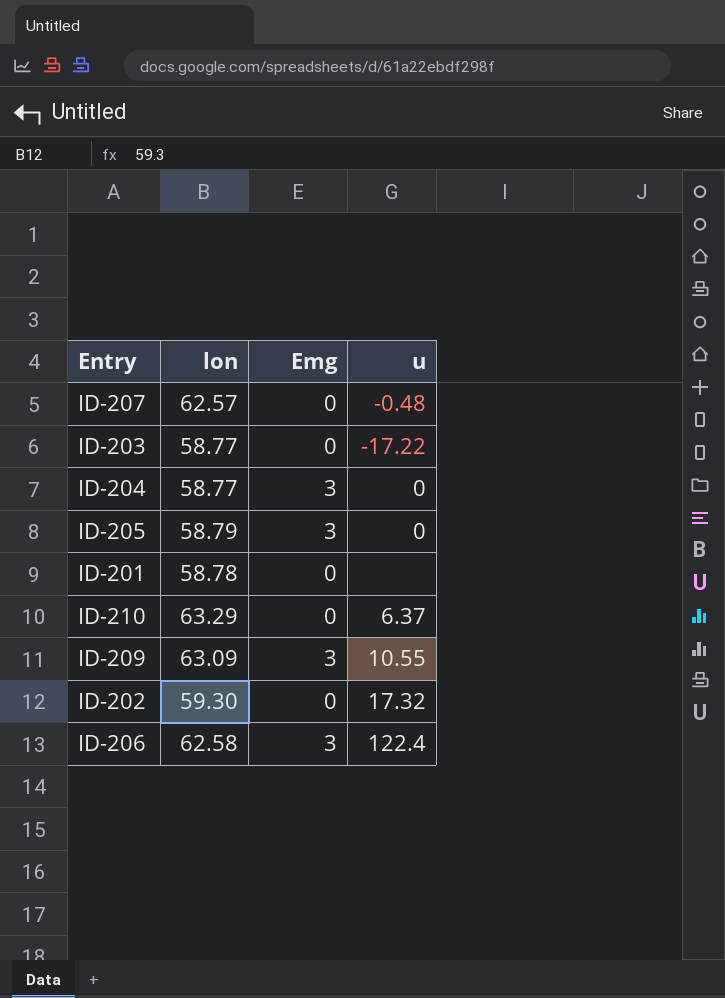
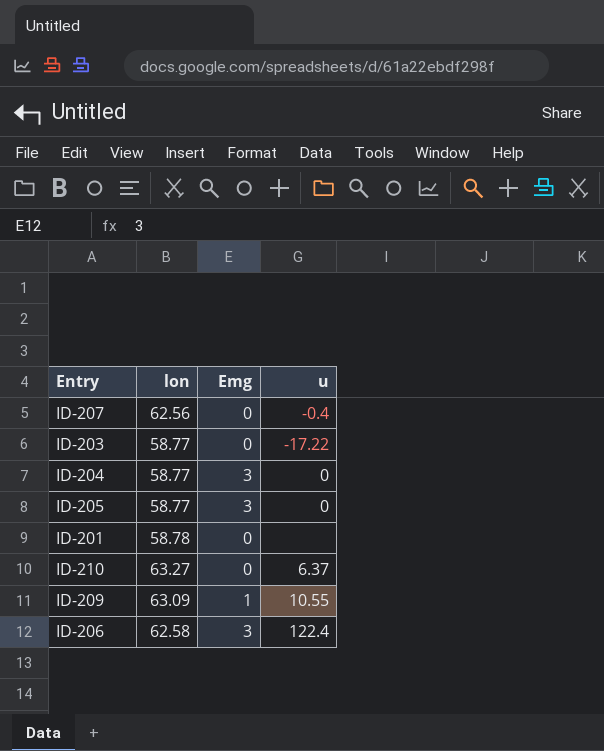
row ID-202: 59.30 | 0 | 17.32 -> none
ID-207 | lon: 62.57 -> 62.56
ID-207 | u: -0.48 -> -0.4
ID-205 | lon: 58.79 -> 58.77
ID-210 | lon: 63.29 -> 63.27
ID-209 | Emg: 3 -> 1

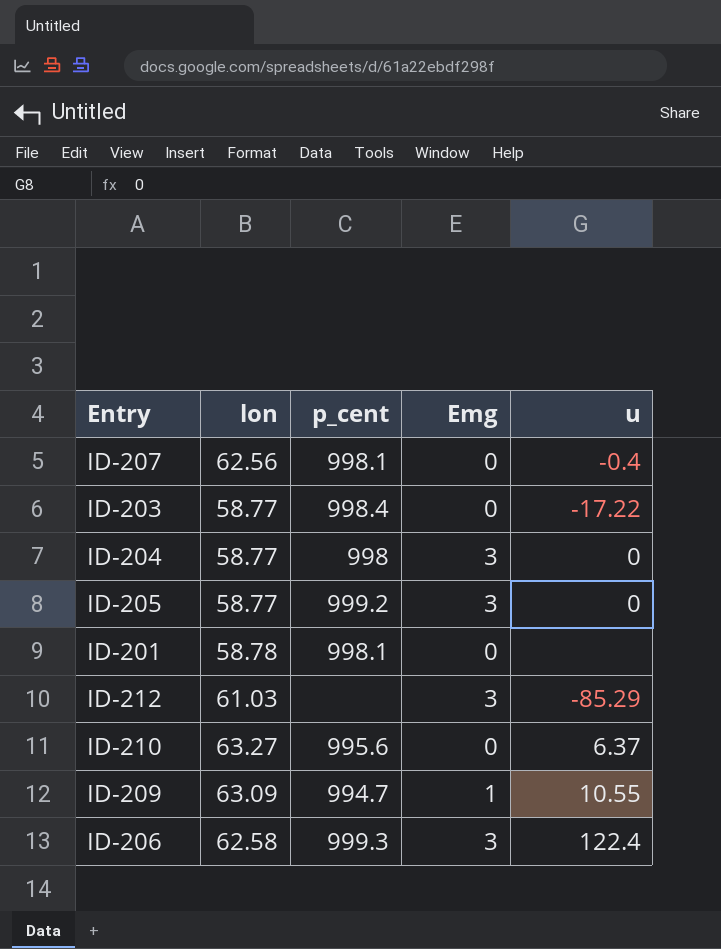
column p_cent | position: none -> 3
row ID-212: none -> 61.03 | none | 3 | -85.29

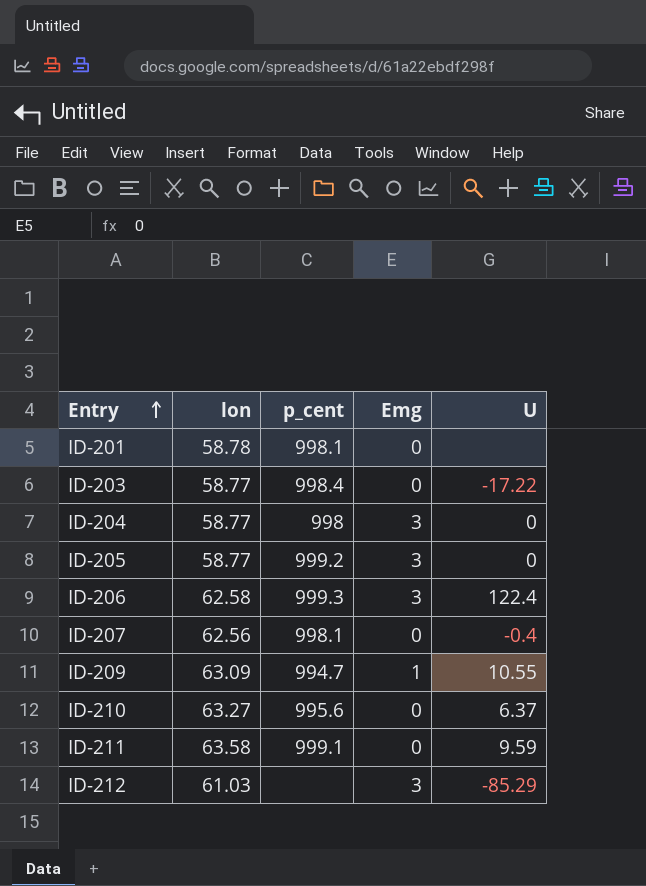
row order: none -> Entry ascending
column name: u -> U
row ID-211: none -> 63.58 | 999.1 | 0 | 9.59

